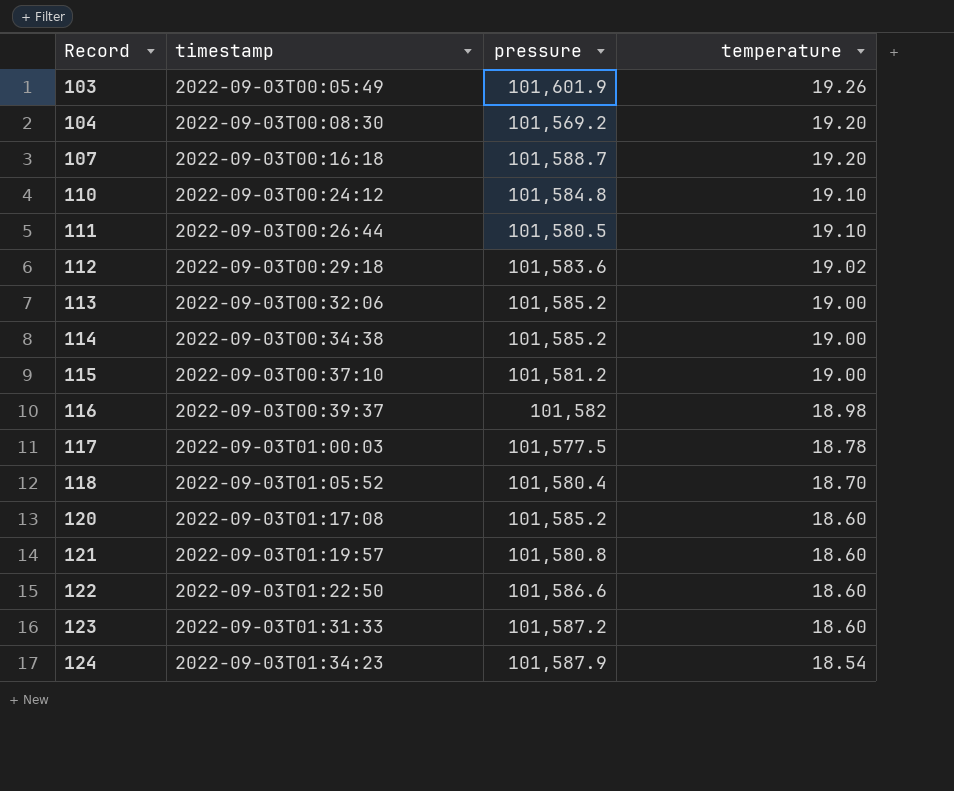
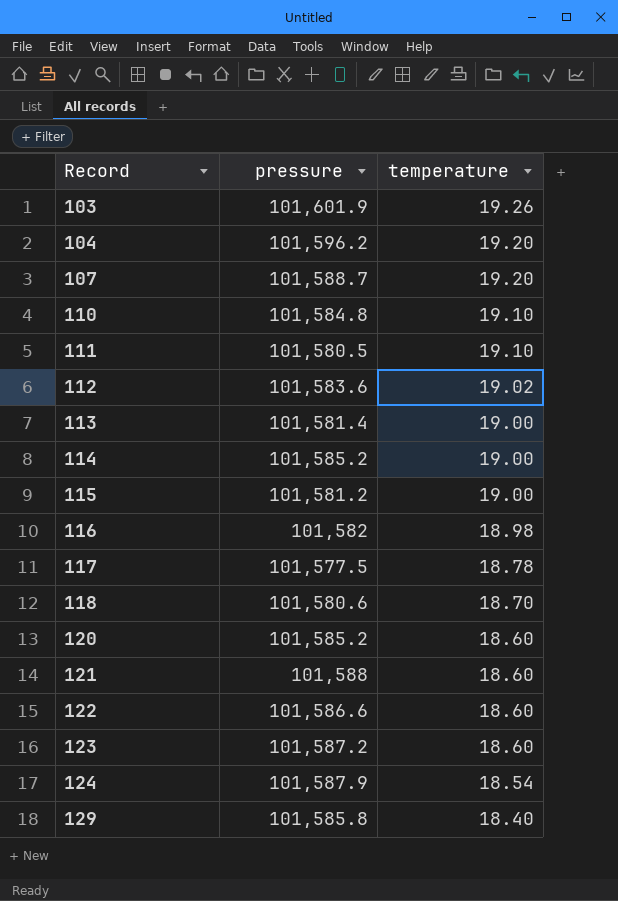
column timestamp | position: 2 -> none
104 | pressure: 101,569.2 -> 101,596.2
113 | pressure: 101,585.2 -> 101,581.4
118 | pressure: 101,580.4 -> 101,580.6
121 | pressure: 101,580.8 -> 101,588
row 129: none -> 101,585.8 | 18.40

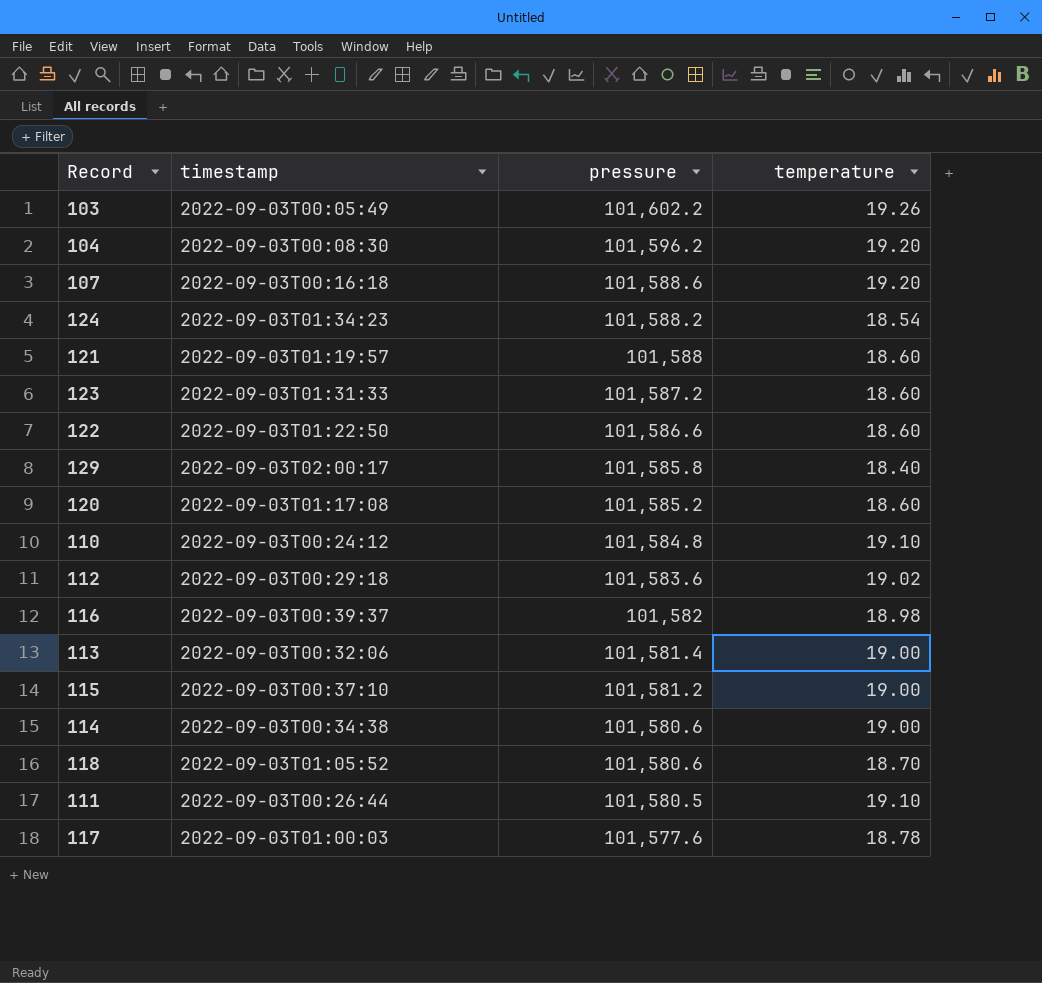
row order: Record ascending -> pressure descending
column timestamp | position: none -> 2
103 | pressure: 101,601.9 -> 101,602.2
107 | pressure: 101,588.7 -> 101,588.6
124 | pressure: 101,587.9 -> 101,588.2
114 | pressure: 101,585.2 -> 101,580.6
117 | pressure: 101,577.5 -> 101,577.6

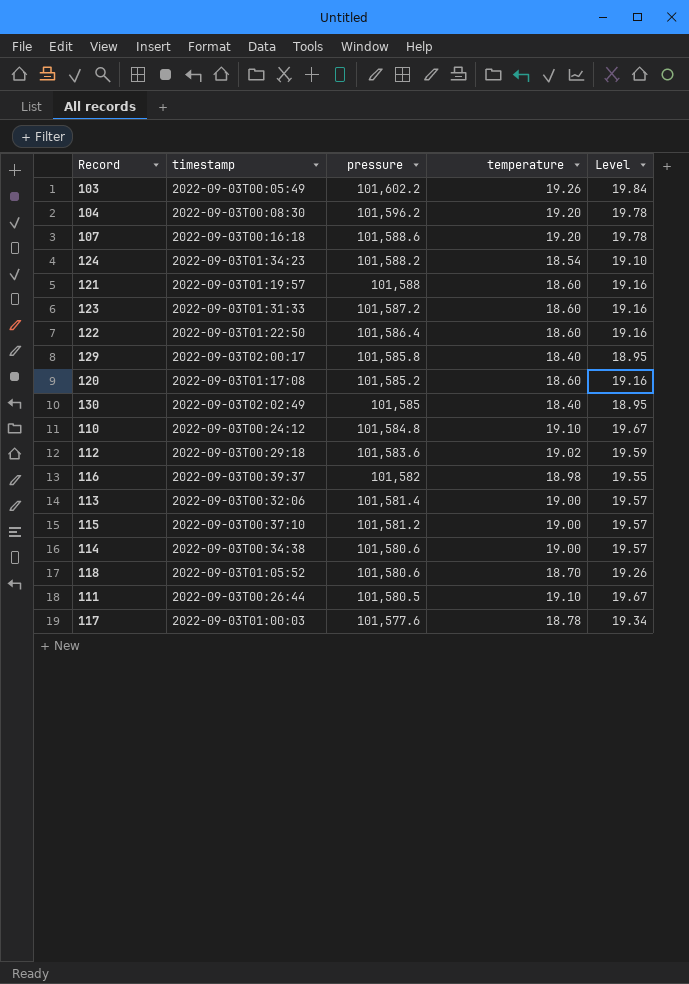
column Level | formula: none -> [temperature] * 1.03
122 | pressure: 101,586.6 -> 101,586.4
row 130: none -> 2022-09-03T02:02:49 | 101,585 | 18.40 | 18.95

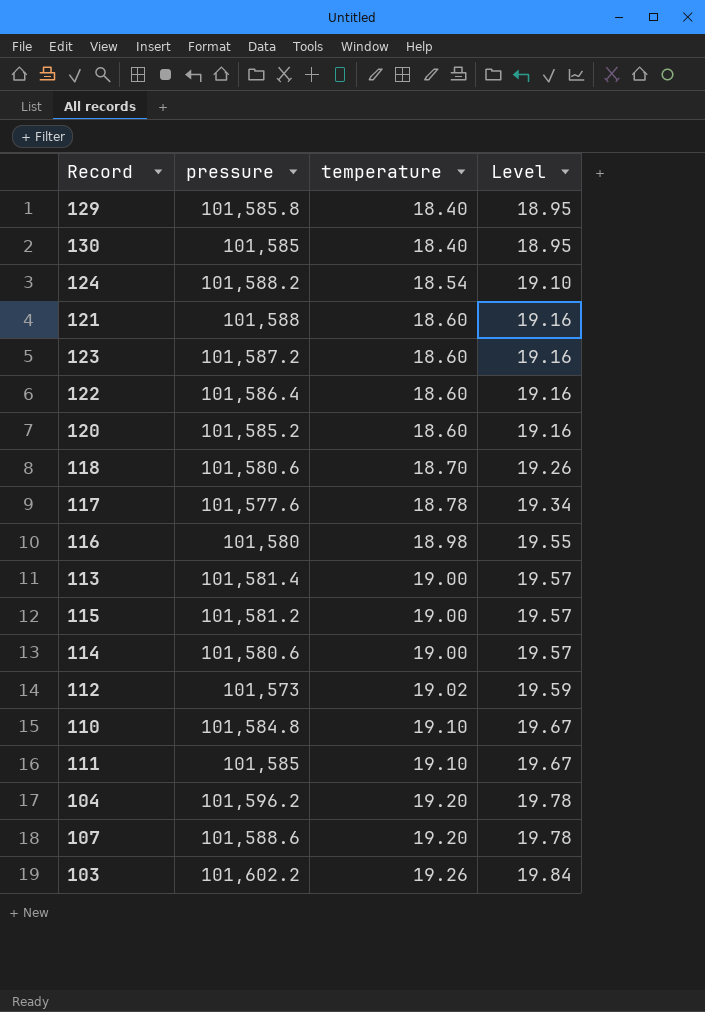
row order: pressure descending -> temperature ascending
column timestamp | position: 2 -> none
116 | pressure: 101,582 -> 101,580
112 | pressure: 101,583.6 -> 101,573
111 | pressure: 101,580.5 -> 101,585

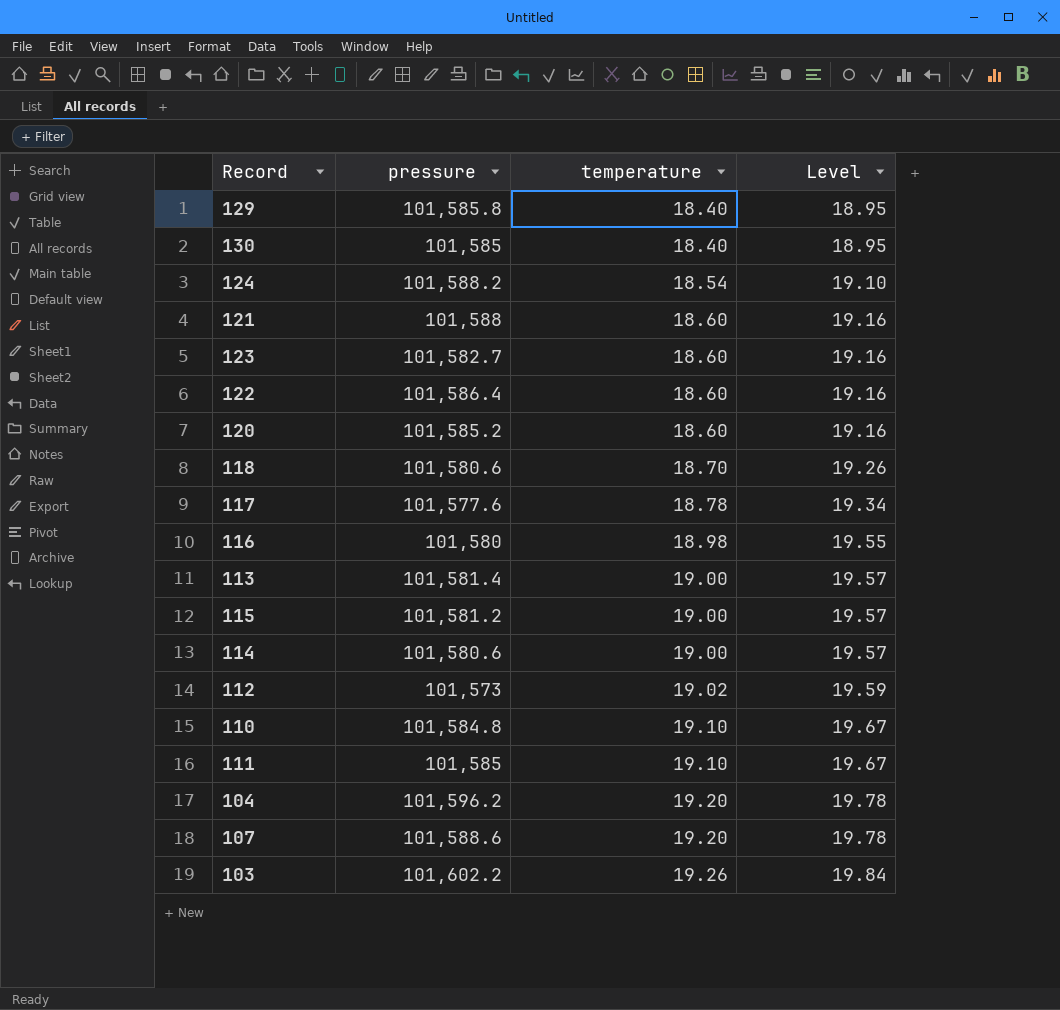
123 | pressure: 101,587.2 -> 101,582.7

